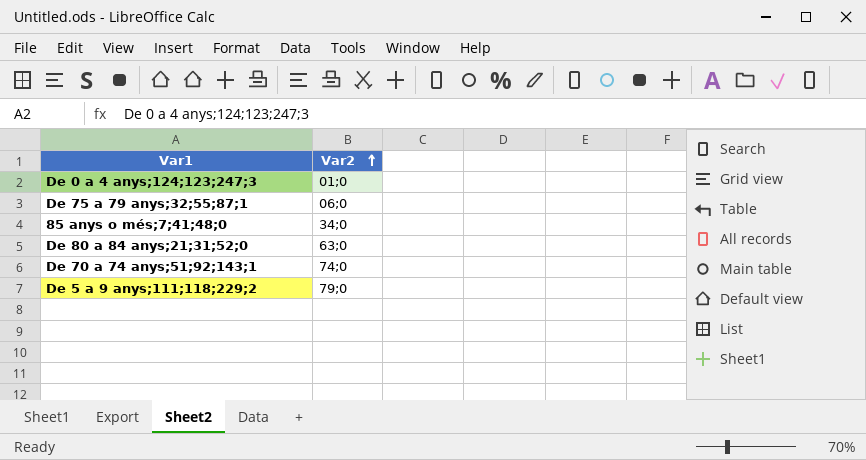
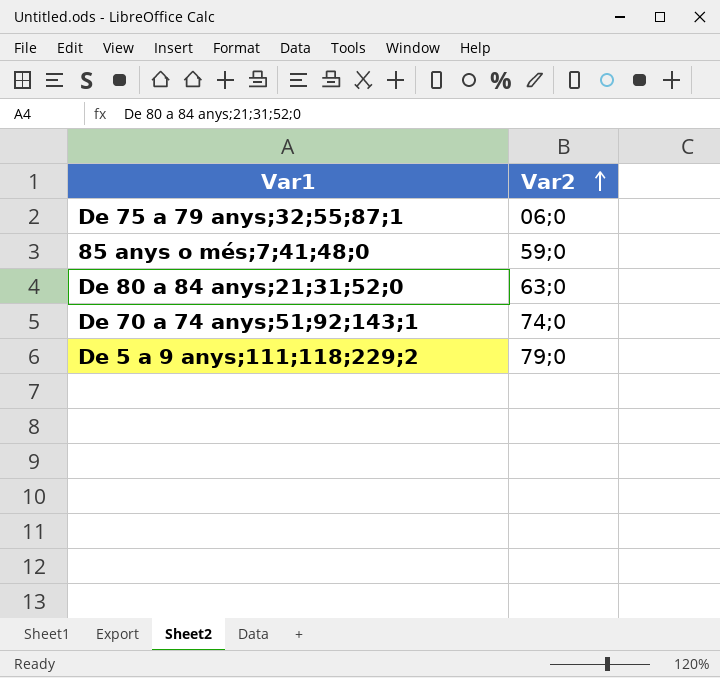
row De 0 a 4 anys;124;123;247;3: 01;0 -> none
85 anys o més;7;41;48;0 | Var2: 34;0 -> 59;0

